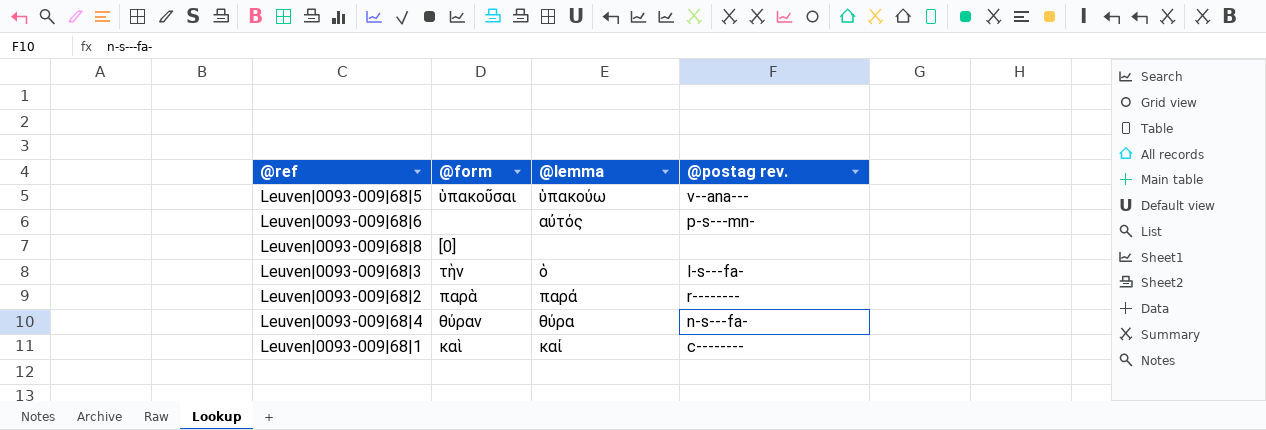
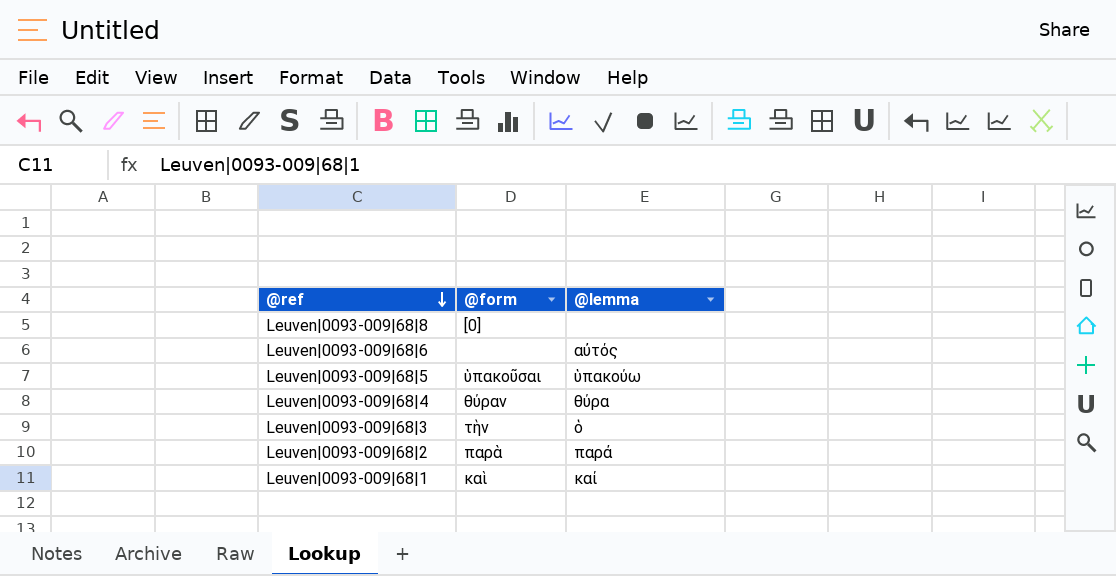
row order: none -> @ref descending
column @postag rev. | position: 4 -> none

